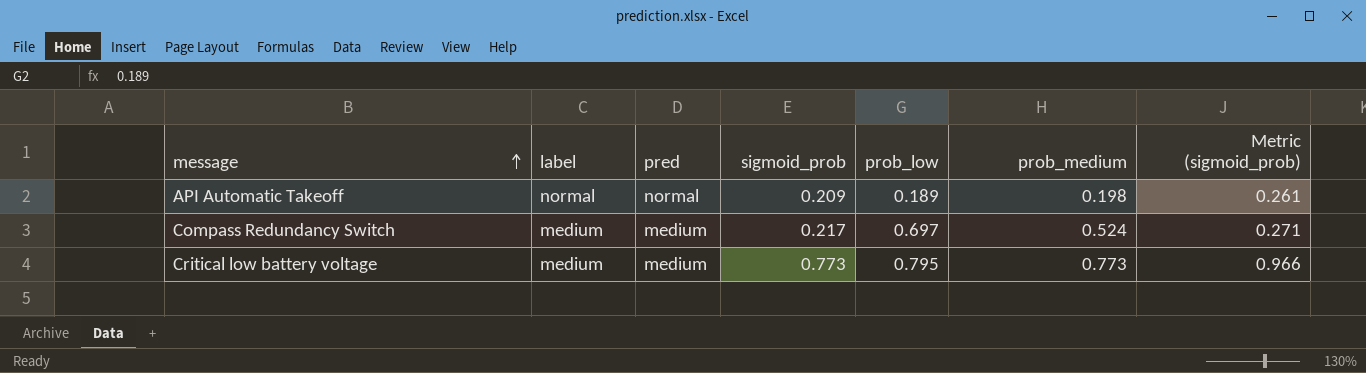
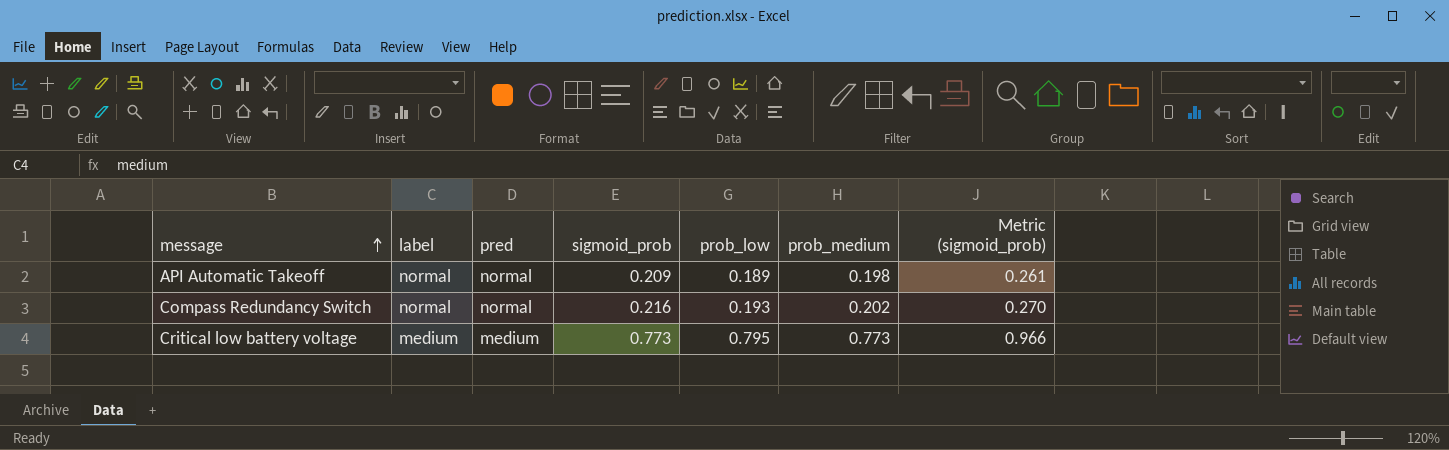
Compass Redundancy Switch | label: medium -> normal
Compass Redundancy Switch | pred: medium -> normal
Compass Redundancy Switch | sigmoid_prob: 0.217 -> 0.216
Compass Redundancy Switch | prob_low: 0.697 -> 0.193
Compass Redundancy Switch | prob_medium: 0.524 -> 0.202
Compass Redundancy Switch | Metric (sigmoid_prob): 0.271 -> 0.270

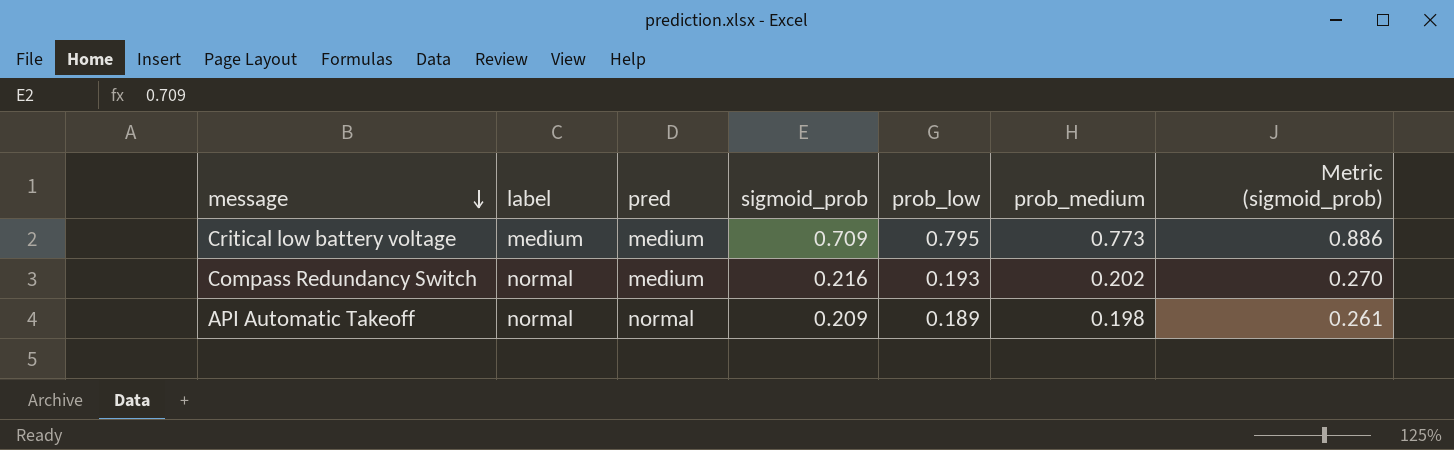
row order: message ascending -> message descending
Critical low battery voltage | sigmoid_prob: 0.773 -> 0.709
Critical low battery voltage | Metric (sigmoid_prob): 0.966 -> 0.886
Compass Redundancy Switch | pred: normal -> medium

